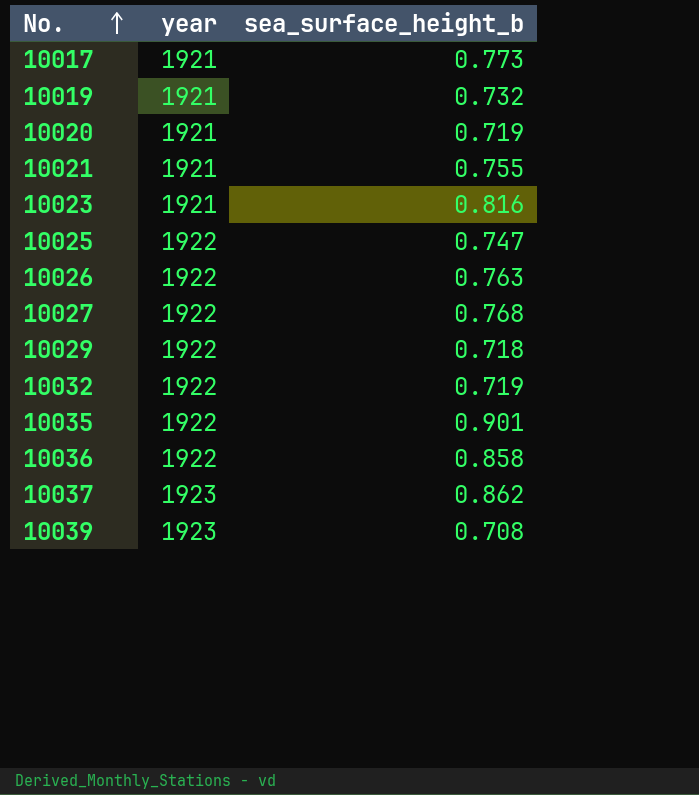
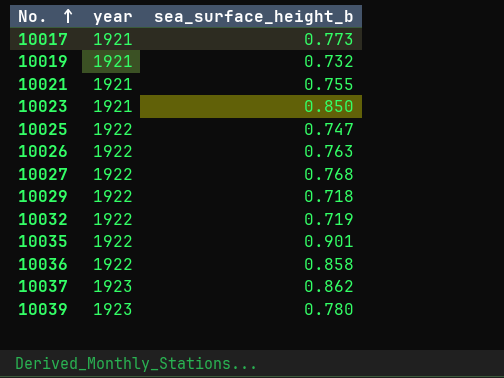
row 10020: 1921 | 0.719 -> none
10023 | sea_surface_height_b: 0.816 -> 0.850
10039 | sea_surface_height_b: 0.708 -> 0.780

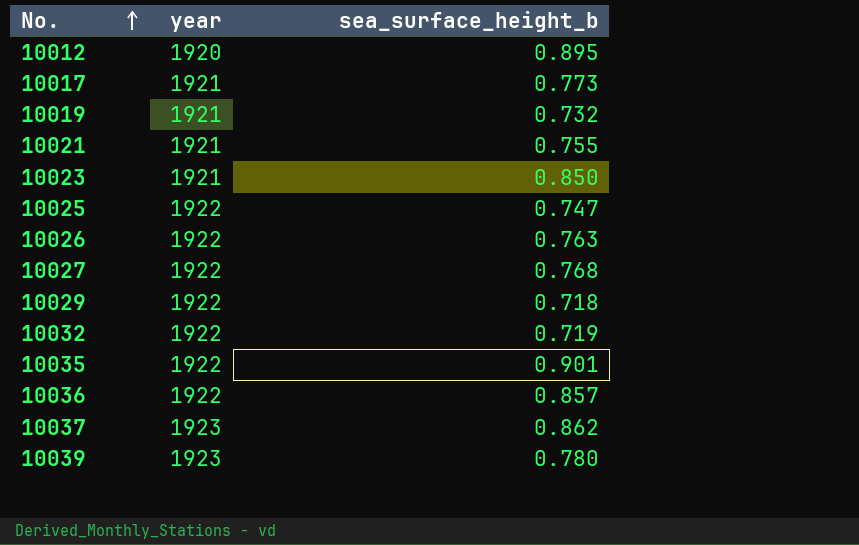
row 10012: none -> 1920 | 0.895
10036 | sea_surface_height_b: 0.858 -> 0.857

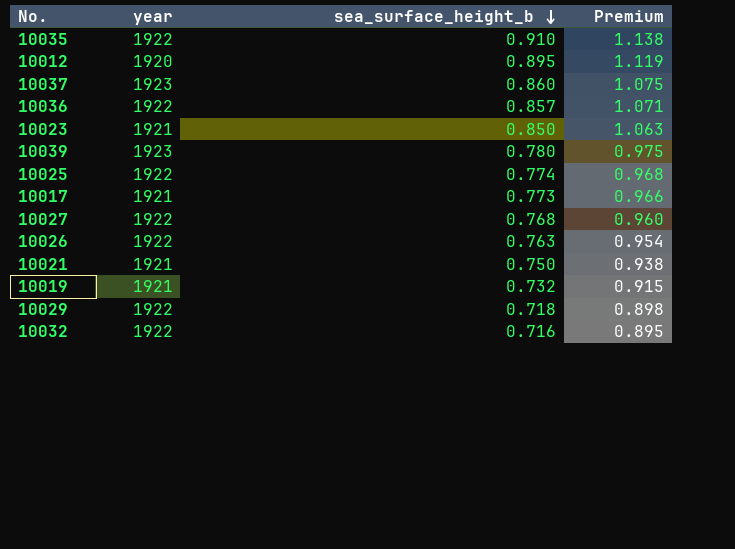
row order: No. ascending -> sea_surface_height_b descending
column Premium | formula: none -> [sea_surface_height_b] * 1.25
10035 | sea_surface_height_b: 0.901 -> 0.910
10037 | sea_surface_height_b: 0.862 -> 0.860
10025 | sea_surface_height_b: 0.747 -> 0.774
10021 | sea_surface_height_b: 0.755 -> 0.750
10032 | sea_surface_height_b: 0.719 -> 0.716

